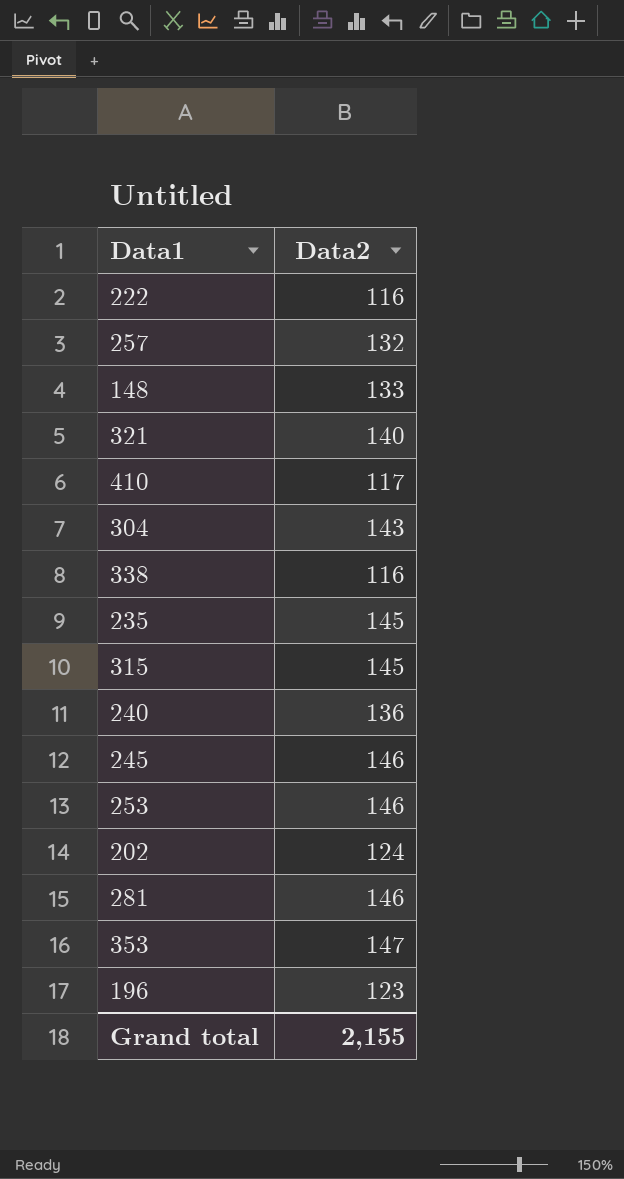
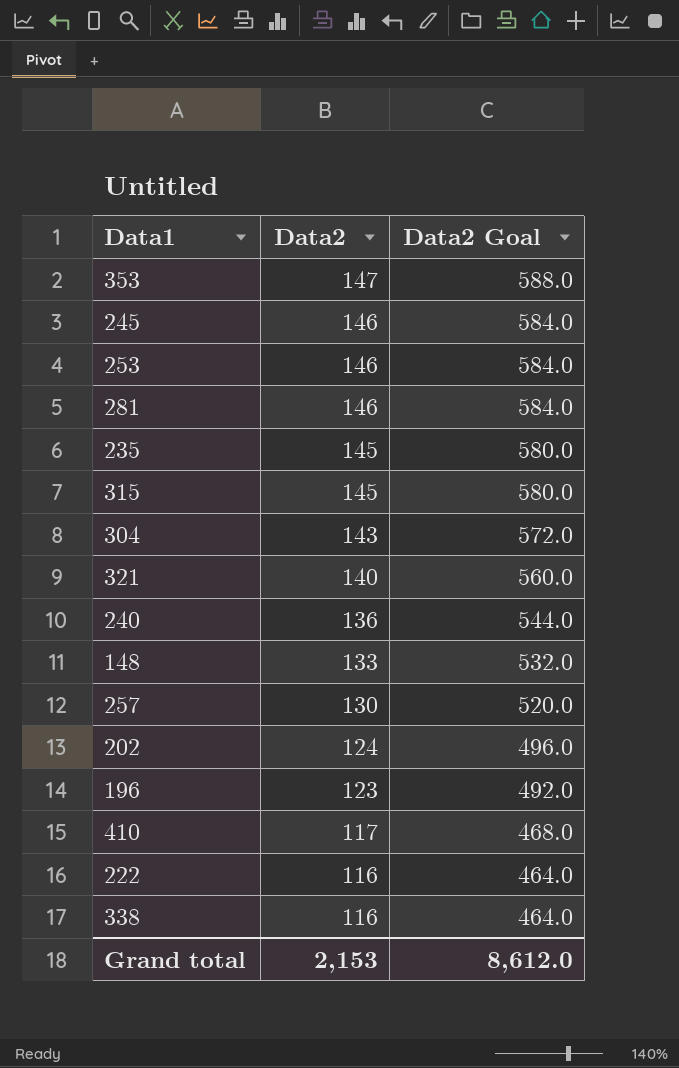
row order: none -> Data2 descending
column Data2 Goal | formula: none -> [Data2] * 4
257 | Data2: 132 -> 130
Grand total | Data2: 2,155 -> 2,153

